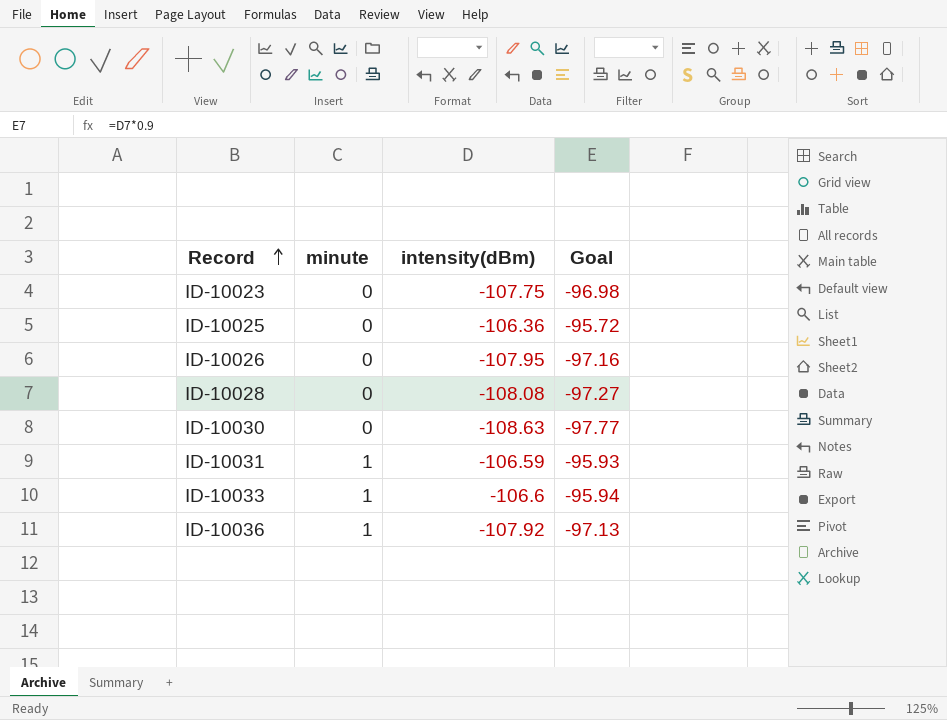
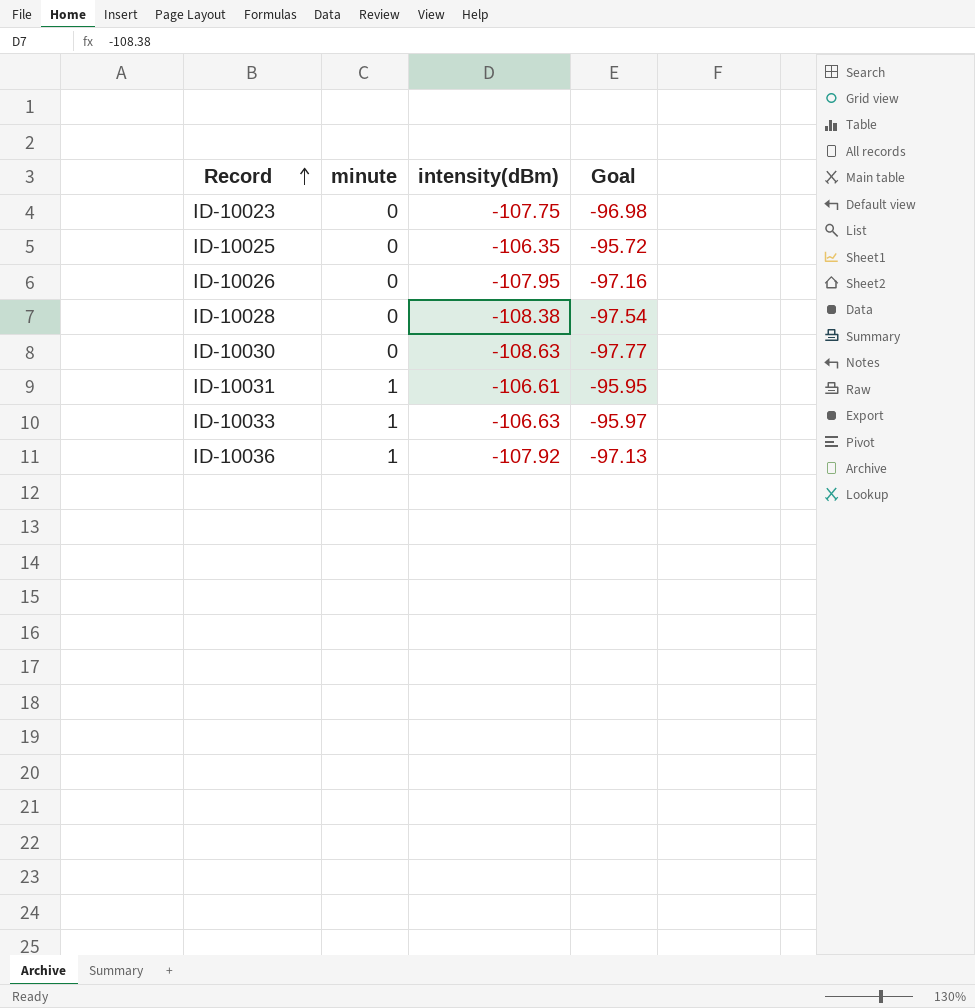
ID-10025 | intensity(dBm): -106.36 -> -106.35
ID-10028 | intensity(dBm): -108.08 -> -108.38
ID-10028 | Goal: -97.27 -> -97.54
ID-10031 | intensity(dBm): -106.59 -> -106.61
ID-10031 | Goal: -95.93 -> -95.95
ID-10033 | intensity(dBm): -106.6 -> -106.63
ID-10033 | Goal: -95.94 -> -95.97

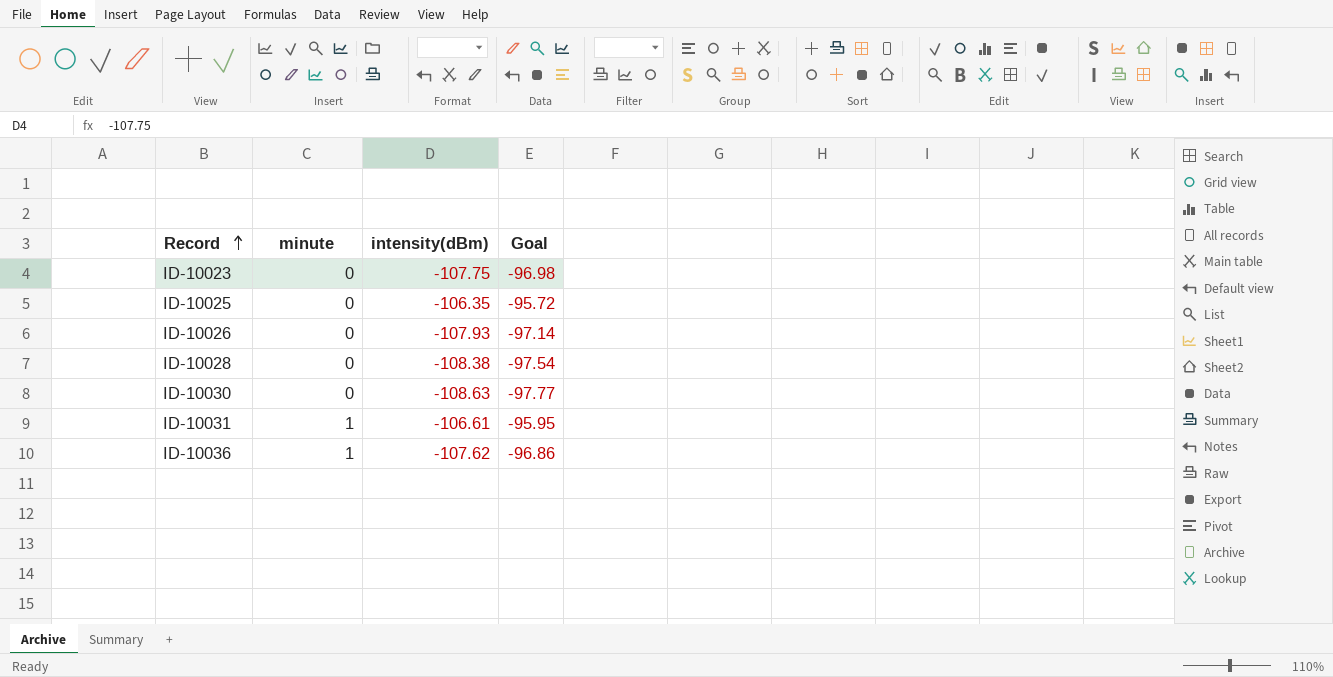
row ID-10033: 1 | -106.63 | -95.97 -> none
ID-10026 | intensity(dBm): -107.95 -> -107.93
ID-10026 | Goal: -97.16 -> -97.14
ID-10036 | intensity(dBm): -107.92 -> -107.62
ID-10036 | Goal: -97.13 -> -96.86

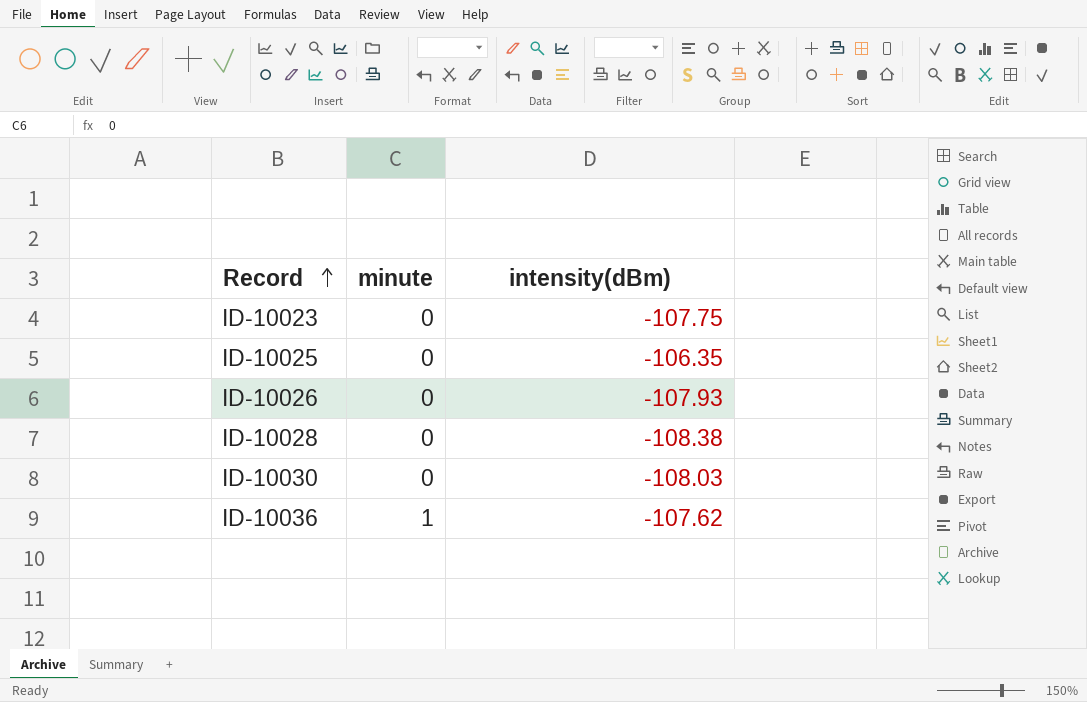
column Goal | formula: [intensity(dBm)] * 0.9 -> none
row ID-10031: 1 | -106.61 | -95.95 -> none
ID-10030 | intensity(dBm): -108.63 -> -108.03

